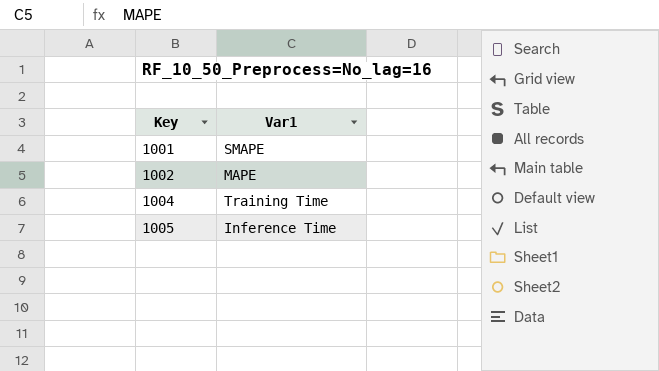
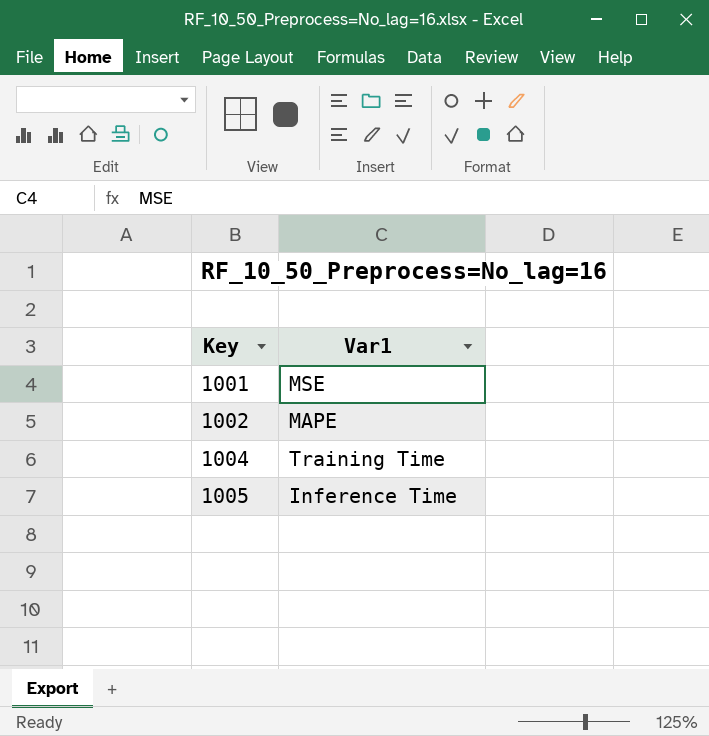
1001 | Var1: SMAPE -> MSE

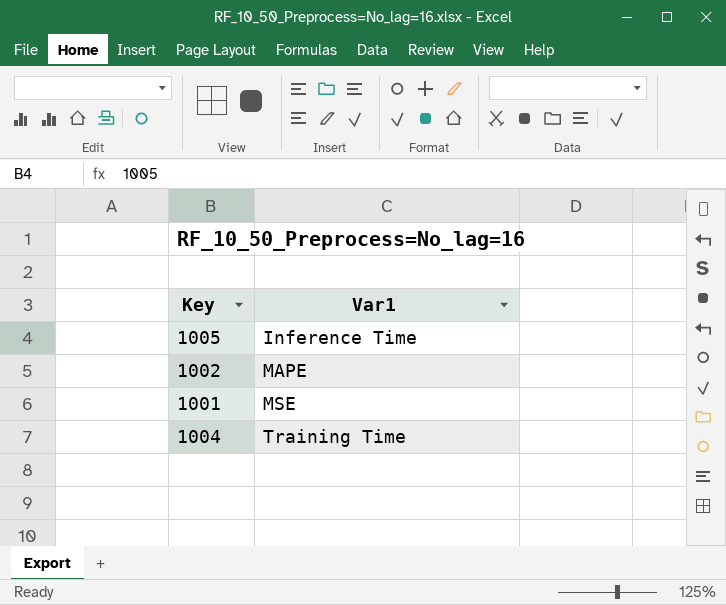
row order: Key ascending -> Var1 ascending

